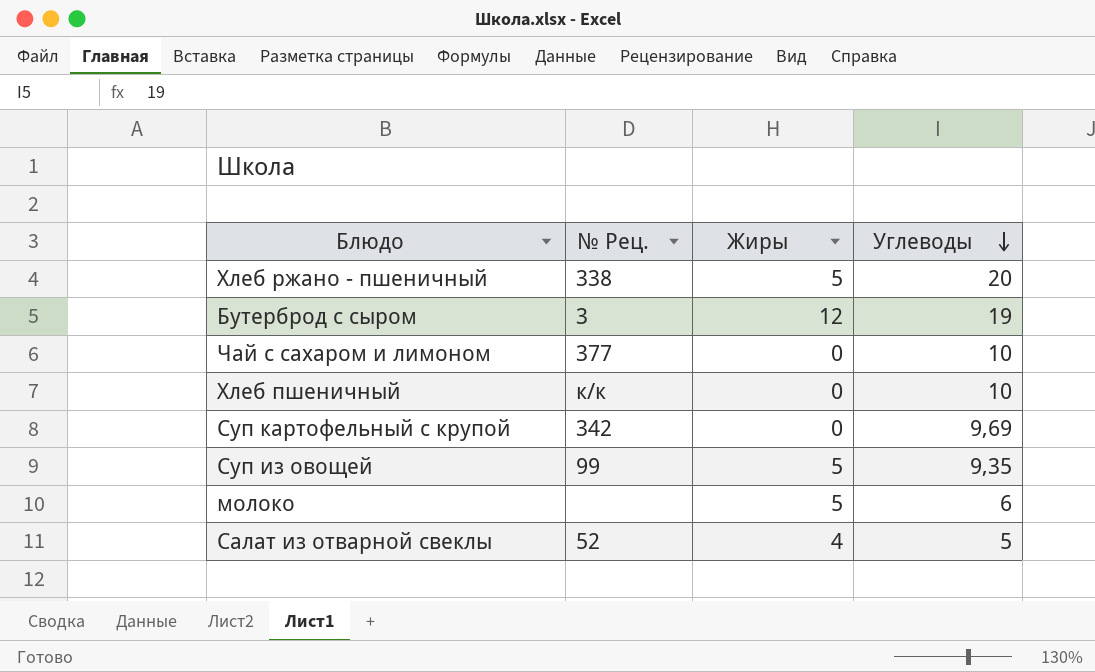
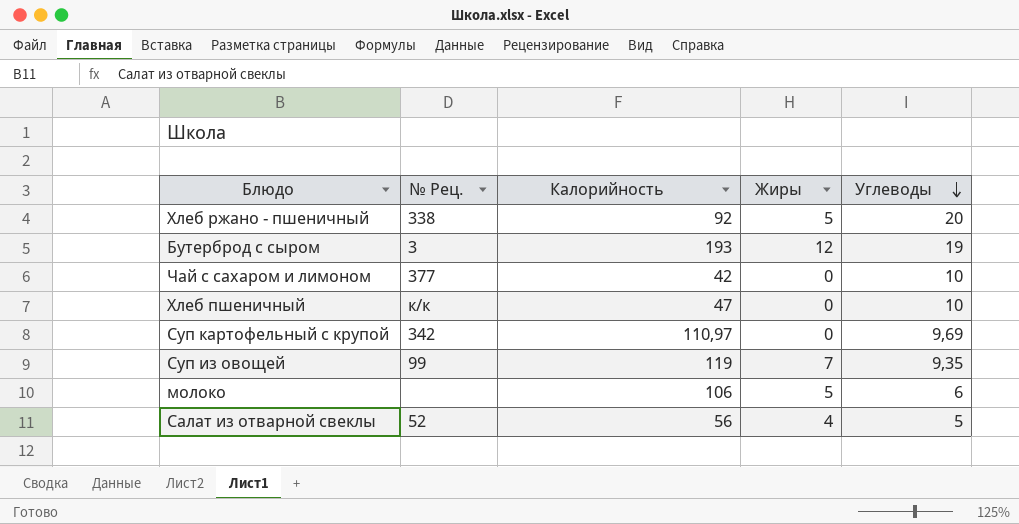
column Калорийность | position: none -> 3
Суп из овощей | Жиры: 5 -> 7

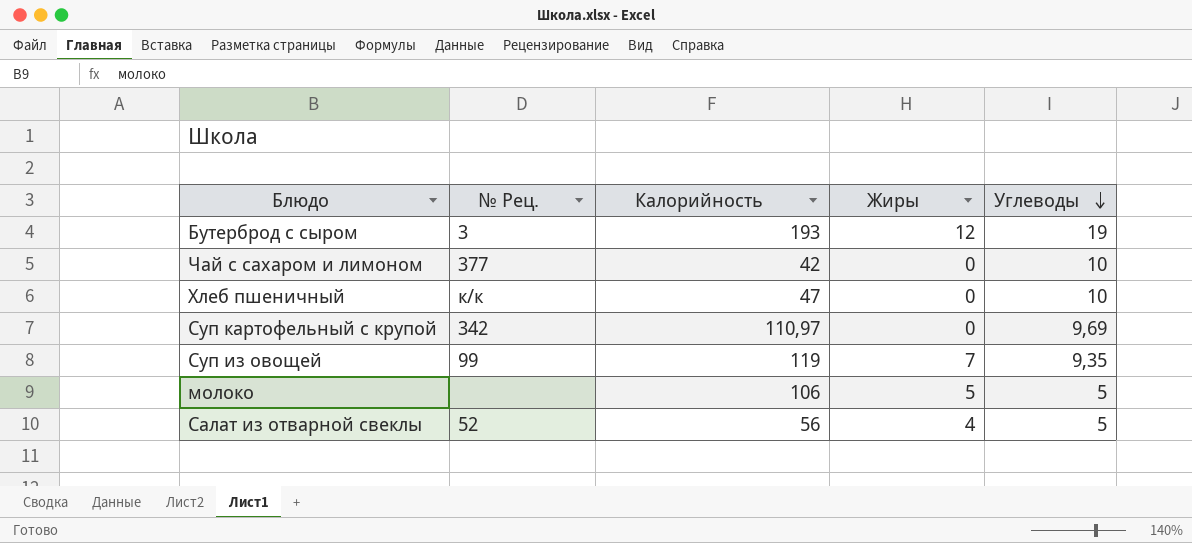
row Хлеб ржано - пшеничный: 338 | 92 | 5 | 20 -> none
молоко | Углеводы: 6 -> 5

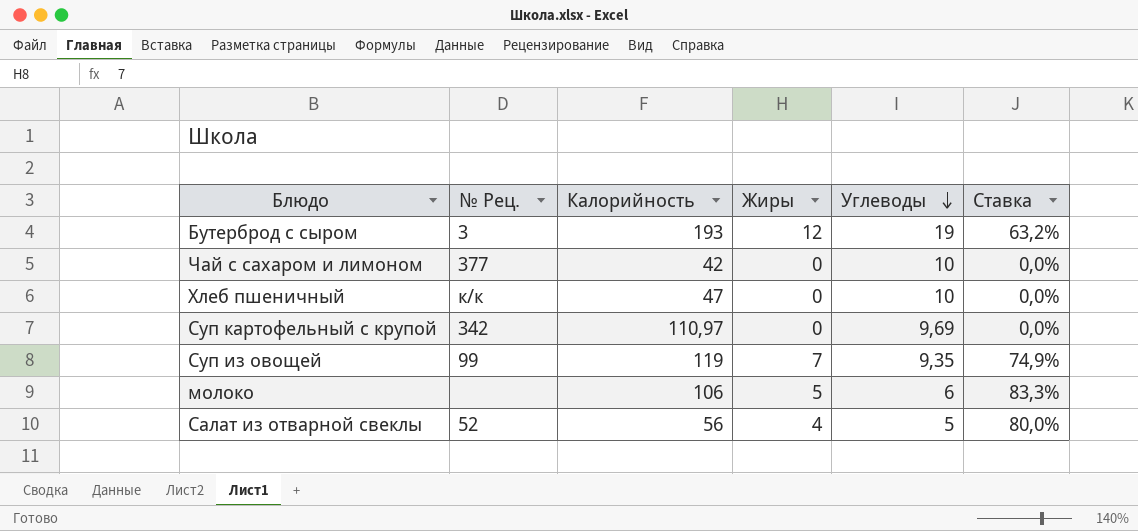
column Ставка | formula: none -> [Жиры] / [Углеводы]
молоко | Углеводы: 5 -> 6

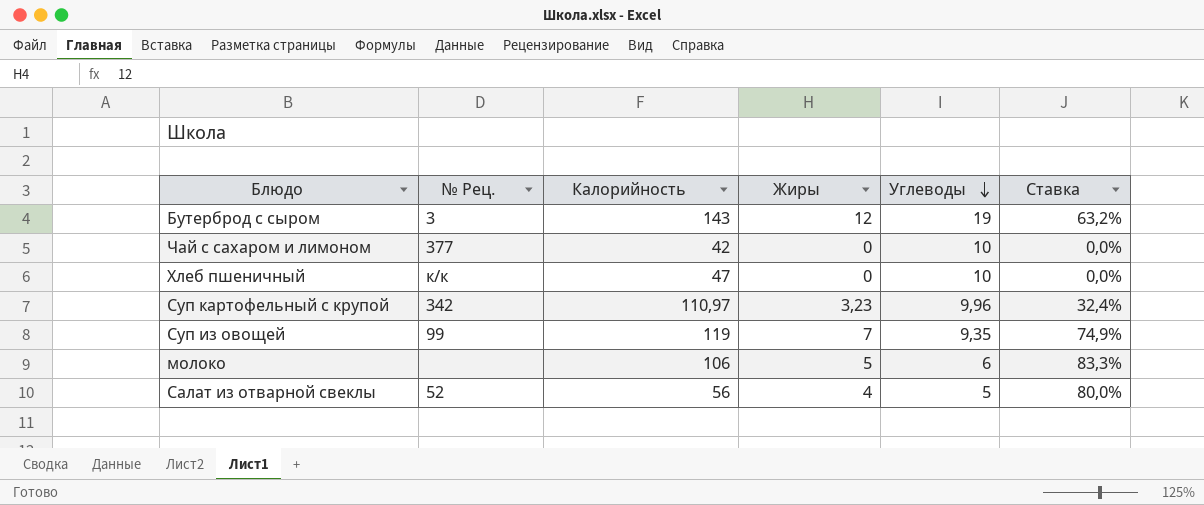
Бутерброд с сыром | Калорийность: 193 -> 143
Суп картофельный с крупой | Жиры: 0 -> 3,23
Суп картофельный с крупой | Углеводы: 9,69 -> 9,96
Суп картофельный с крупой | Ставка: 0,0% -> 32,4%

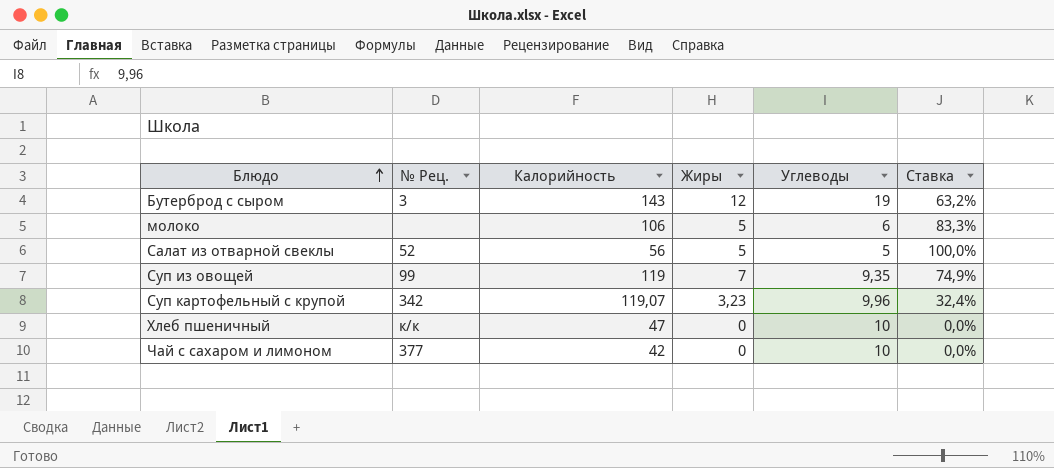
row order: Углеводы descending -> Блюдо ascending
Салат из отварной свеклы | Жиры: 4 -> 5
Салат из отварной свеклы | Ставка: 80,0% -> 100,0%
Суп картофельный с крупой | Калорийность: 110,97 -> 119,07

